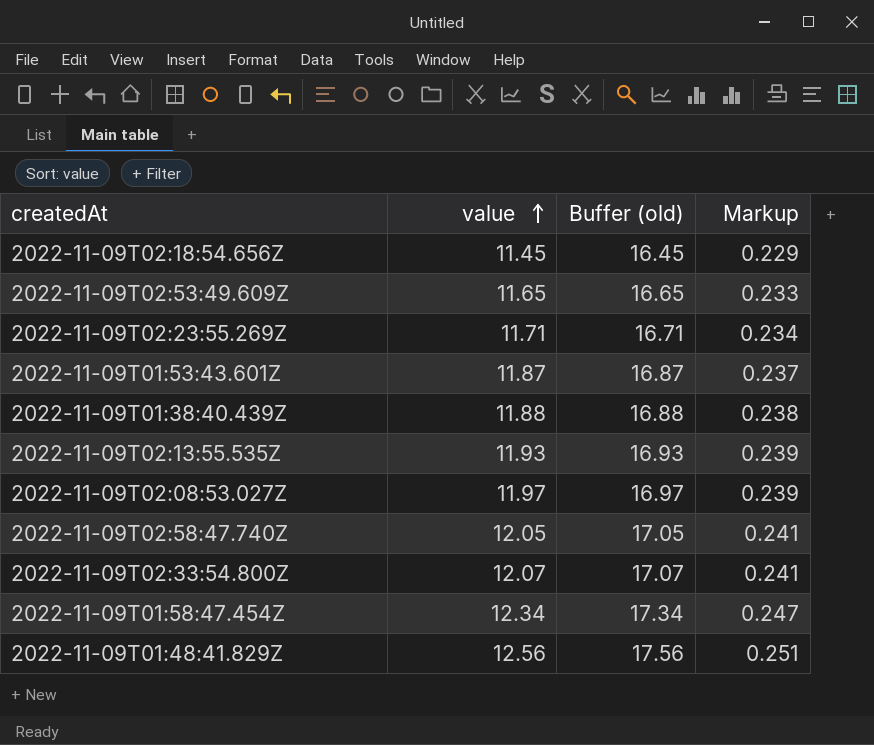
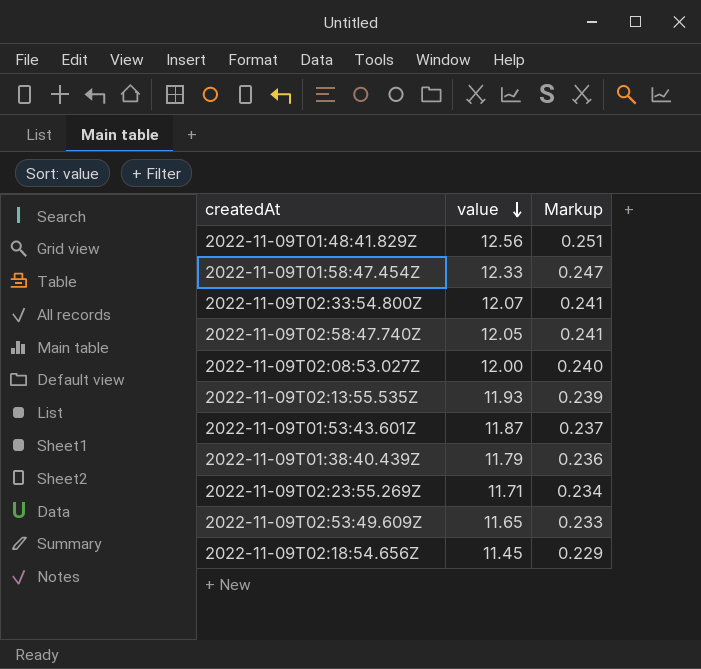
row order: value ascending -> value descending
column Buffer (old) | formula: [value] + 5 -> none
2022-11-09T01:58:47.454Z | value: 12.34 -> 12.33
2022-11-09T02:08:53.027Z | value: 11.97 -> 12.00
2022-11-09T02:08:53.027Z | Markup: 0.239 -> 0.240
2022-11-09T01:38:40.439Z | value: 11.88 -> 11.79
2022-11-09T01:38:40.439Z | Markup: 0.238 -> 0.236

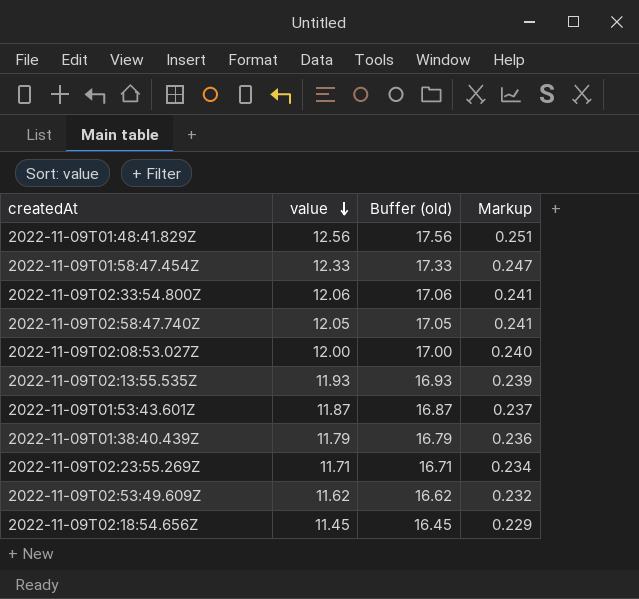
column Buffer (old) | formula: none -> [value] + 5
2022-11-09T02:33:54.800Z | value: 12.07 -> 12.06
2022-11-09T02:53:49.609Z | value: 11.65 -> 11.62
2022-11-09T02:53:49.609Z | Markup: 0.233 -> 0.232

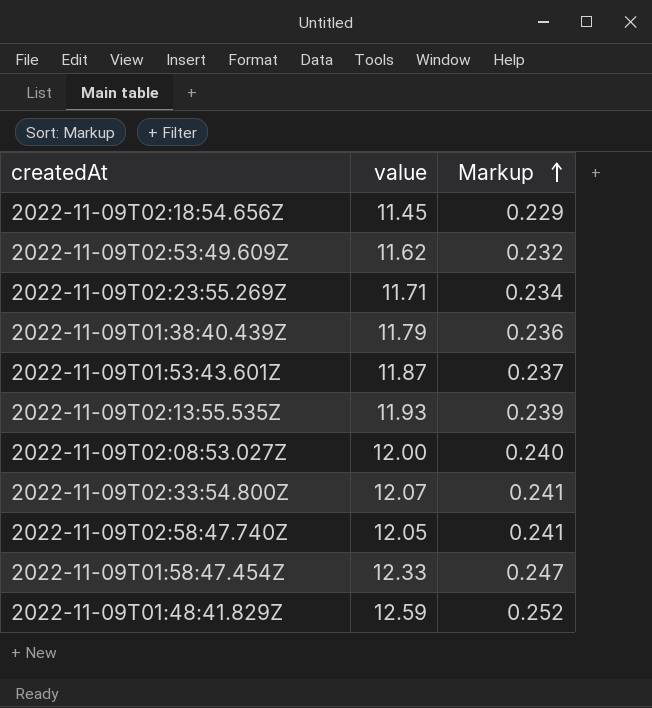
row order: value descending -> Markup ascending
column Buffer (old) | formula: [value] + 5 -> none
2022-11-09T02:33:54.800Z | value: 12.06 -> 12.07
2022-11-09T01:48:41.829Z | value: 12.56 -> 12.59
2022-11-09T01:48:41.829Z | Markup: 0.251 -> 0.252

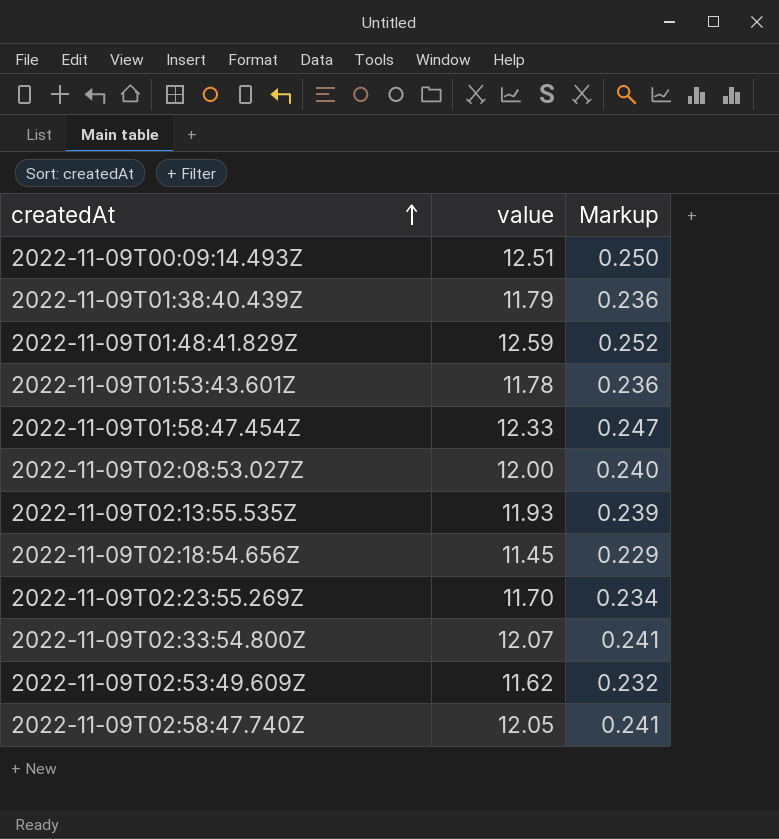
row order: Markup ascending -> createdAt ascending
row 2022-11-09T00:09:14.493Z: none -> 12.51 | 0.250
2022-11-09T01:53:43.601Z | value: 11.87 -> 11.78
2022-11-09T01:53:43.601Z | Markup: 0.237 -> 0.236
2022-11-09T02:23:55.269Z | value: 11.71 -> 11.70

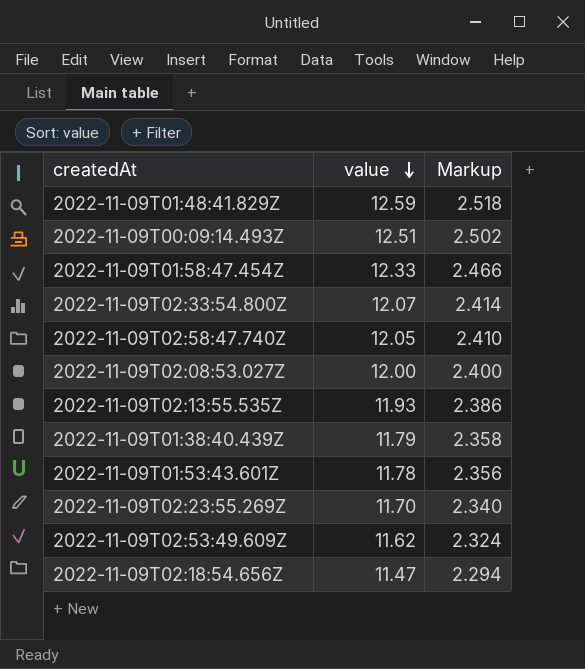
row order: createdAt ascending -> value descending
column Markup | formula: [value] * 0.02 -> [value] * 0.2
2022-11-09T02:18:54.656Z | value: 11.45 -> 11.47

